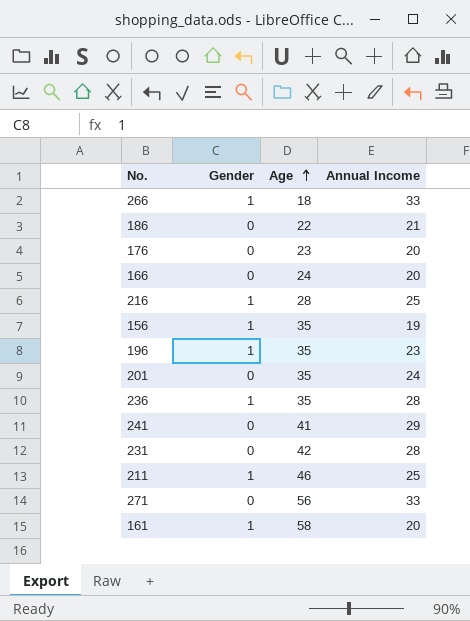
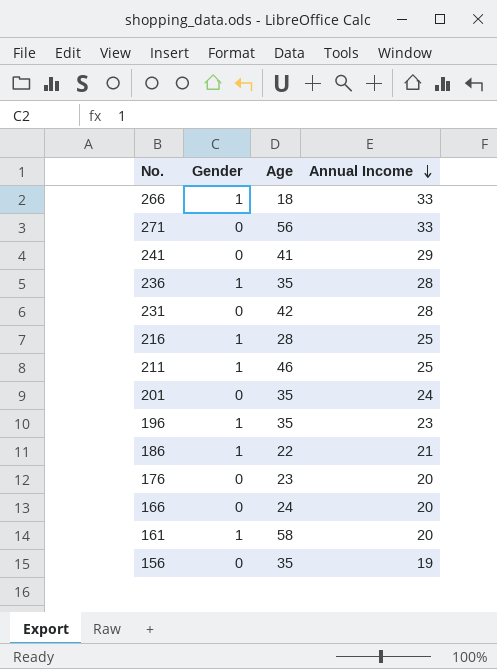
row order: Age ascending -> Annual Income descending
186 | Gender: 0 -> 1
156 | Gender: 1 -> 0

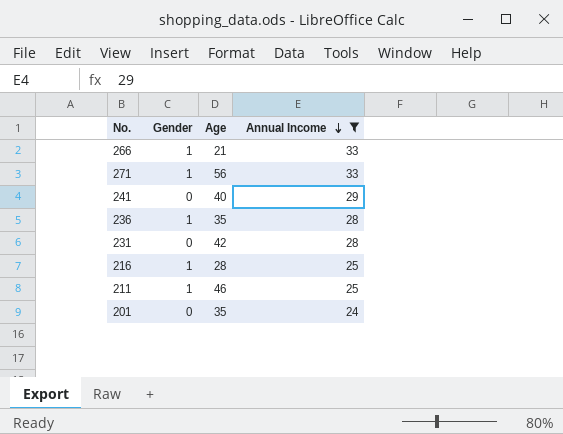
filter: none -> Annual Income >= 24
266 | Age: 18 -> 21
271 | Gender: 0 -> 1
241 | Age: 41 -> 40

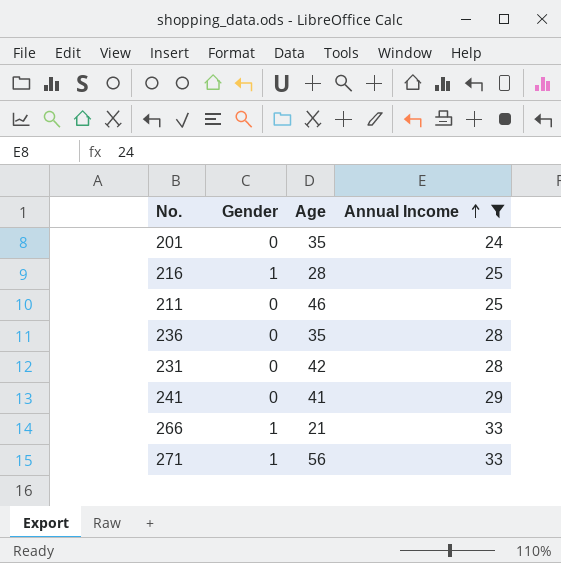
row order: Annual Income descending -> Annual Income ascending
211 | Gender: 1 -> 0
236 | Gender: 1 -> 0
241 | Age: 40 -> 41

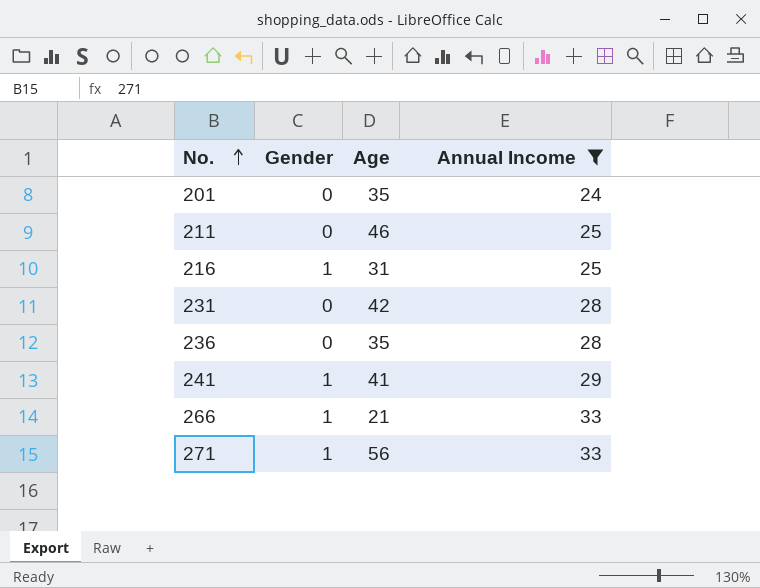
row order: Annual Income ascending -> No. ascending
216 | Age: 28 -> 31
241 | Gender: 0 -> 1

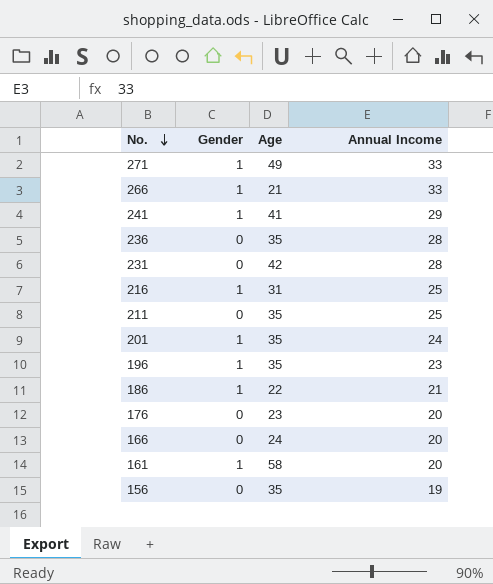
filter: Annual Income >= 24 -> none
row order: No. ascending -> No. descending
271 | Age: 56 -> 49
211 | Age: 46 -> 35
201 | Gender: 0 -> 1

